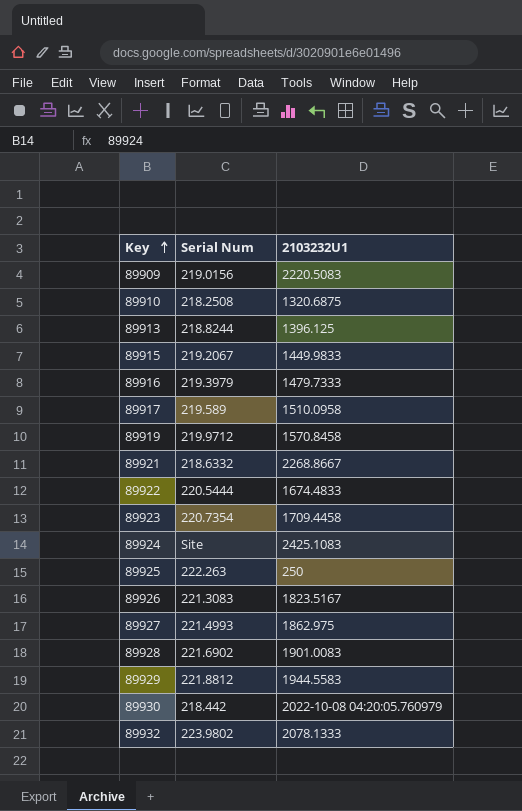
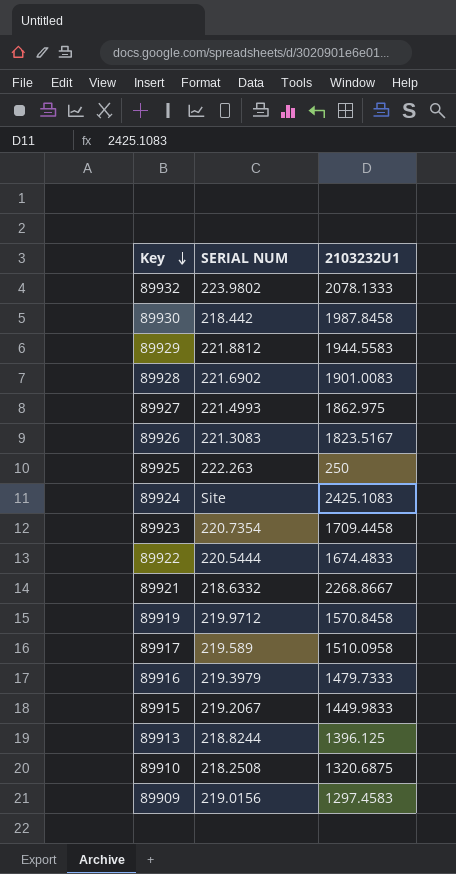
row order: Key ascending -> Key descending
column name: Serial Num -> SERIAL NUM
89930 | 2103232U1: 2022-10-08 04:20:05.760979 -> 1987.8458
89909 | 2103232U1: 2220.5083 -> 1297.4583

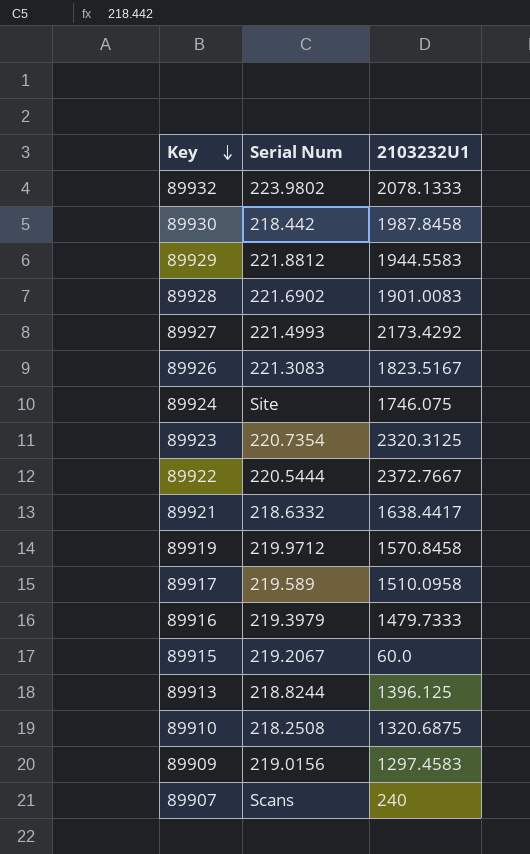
column name: SERIAL NUM -> Serial Num
row 89925: 222.263 | 250 -> none
89927 | 2103232U1: 1862.975 -> 2173.4292
89924 | 2103232U1: 2425.1083 -> 1746.075
89923 | 2103232U1: 1709.4458 -> 2320.3125
89922 | 2103232U1: 1674.4833 -> 2372.7667
89921 | 2103232U1: 2268.8667 -> 1638.4417
89915 | 2103232U1: 1449.9833 -> 60.0
row 89907: none -> Scans | 240

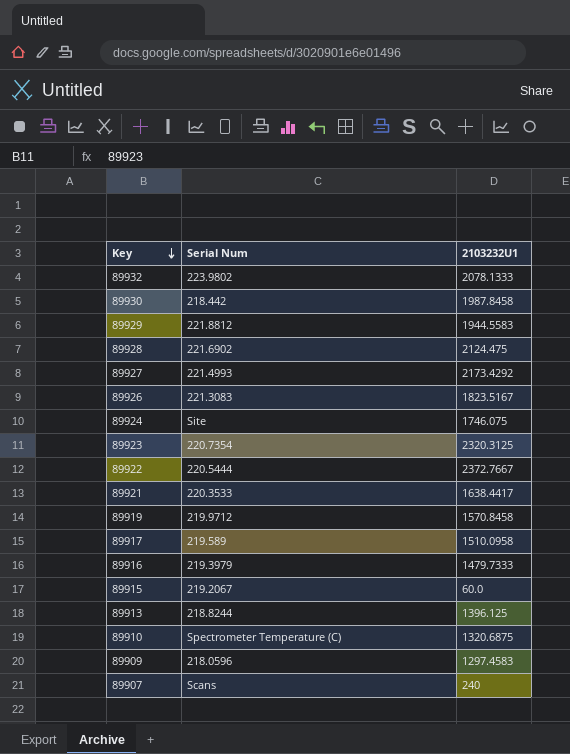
89928 | 2103232U1: 1901.0083 -> 2124.475
89921 | Serial Num: 218.6332 -> 220.3533
89910 | Serial Num: 218.2508 -> Spectrometer Temperature (C)
89909 | Serial Num: 219.0156 -> 218.0596

